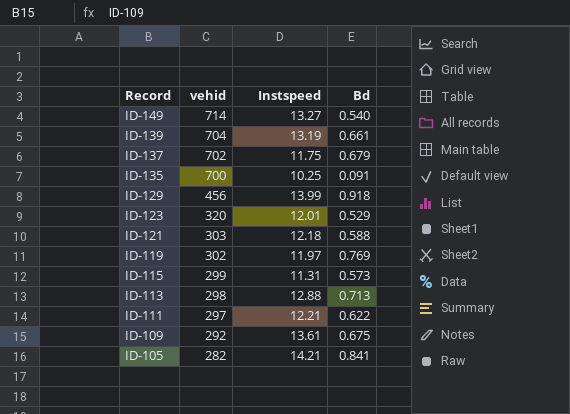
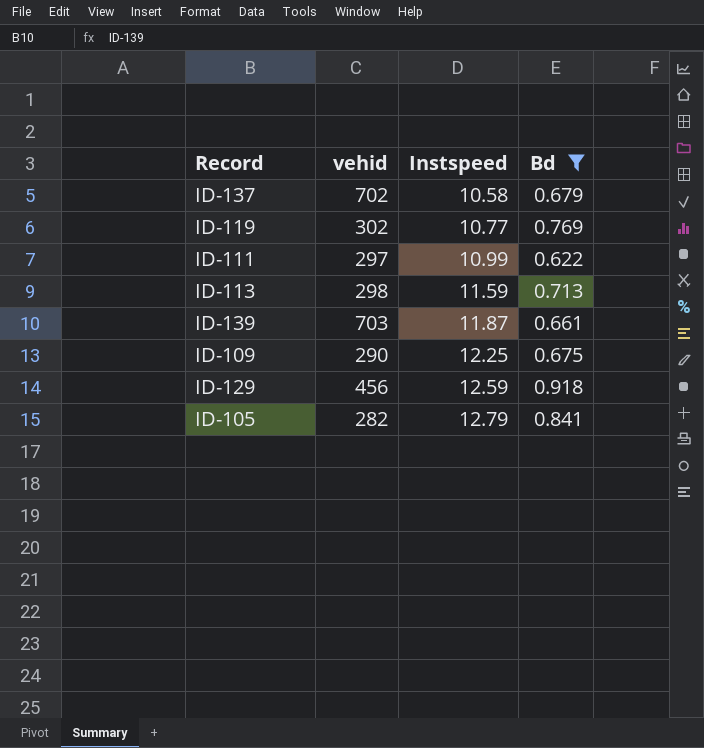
filter: none -> Bd >= 0.622
row order: Record descending -> Instspeed ascending
ID-137 | Instspeed: 11.75 -> 10.58
ID-119 | Instspeed: 11.97 -> 10.77
ID-111 | Instspeed: 12.21 -> 10.99
ID-113 | Instspeed: 12.88 -> 11.59
ID-139 | vehid: 704 -> 703
ID-139 | Instspeed: 13.19 -> 11.87
ID-109 | vehid: 292 -> 290
ID-109 | Instspeed: 13.61 -> 12.25
ID-129 | Instspeed: 13.99 -> 12.59
ID-105 | Instspeed: 14.21 -> 12.79

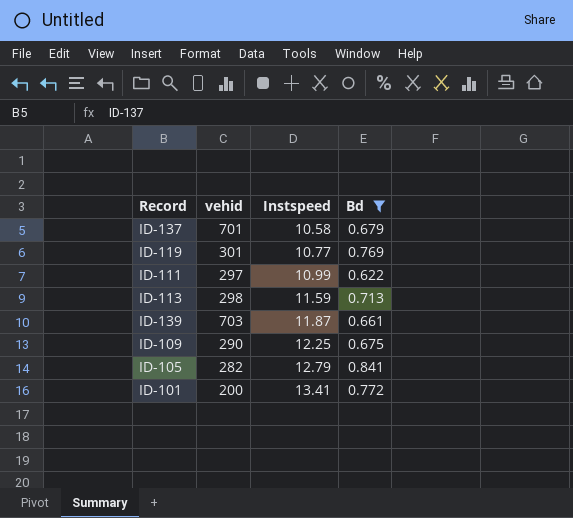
row ID-129: 456 | 12.59 | 0.918 -> none
ID-137 | vehid: 702 -> 701
ID-119 | vehid: 302 -> 301
row ID-101: none -> 200 | 13.41 | 0.772

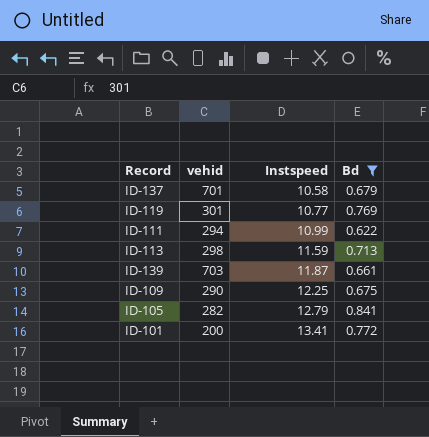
ID-111 | vehid: 297 -> 294

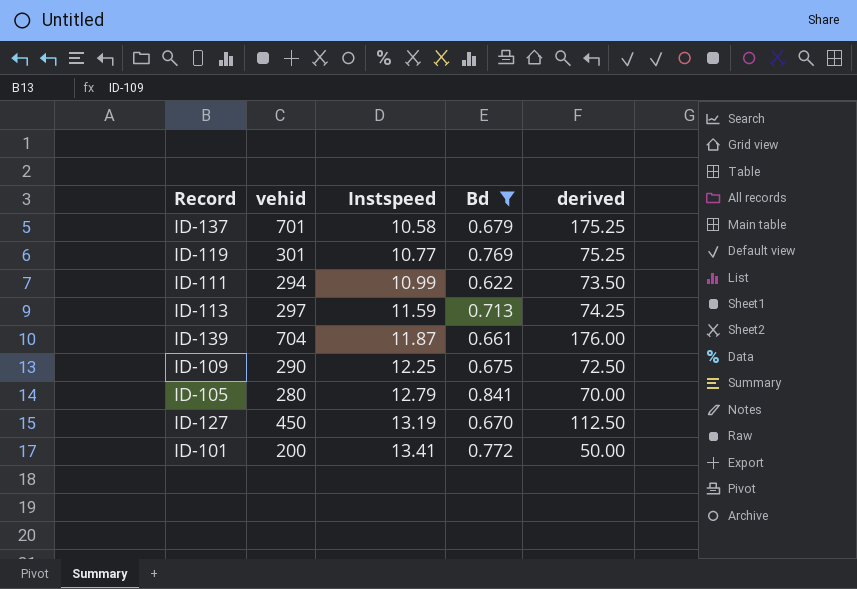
column derived | formula: none -> [vehid] * 0.25
ID-113 | vehid: 298 -> 297
ID-139 | vehid: 703 -> 704
ID-105 | vehid: 282 -> 280
row ID-127: none -> 450 | 13.19 | 0.670 | 112.50

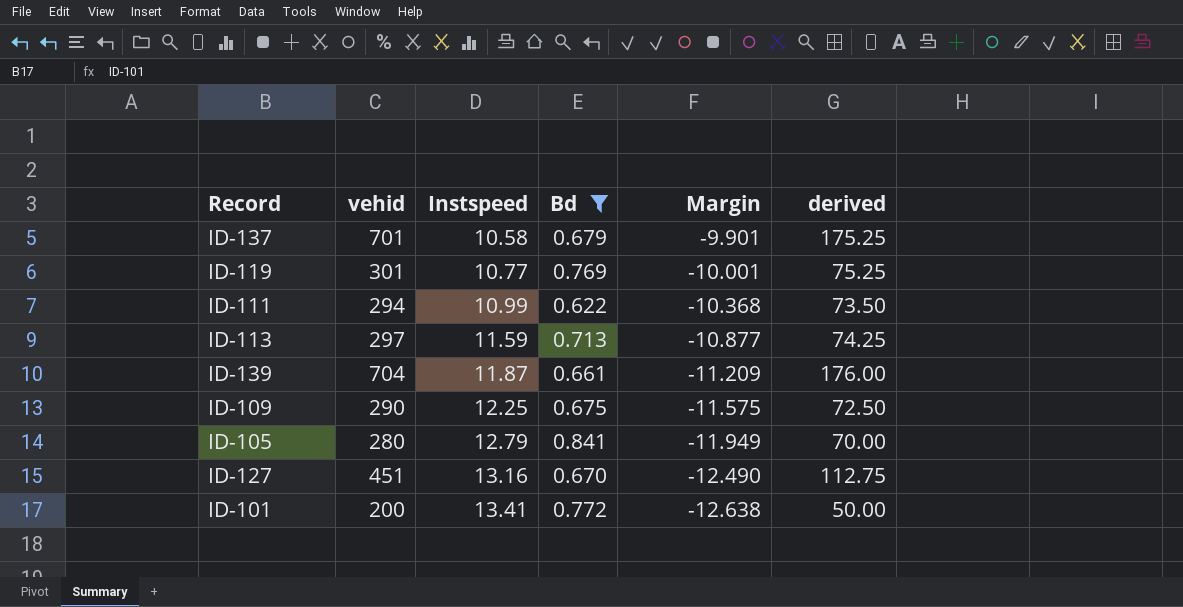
column Margin | formula: none -> [Bd] - [Instspeed]
ID-127 | vehid: 450 -> 451
ID-127 | Instspeed: 13.19 -> 13.16
ID-127 | derived: 112.50 -> 112.75

